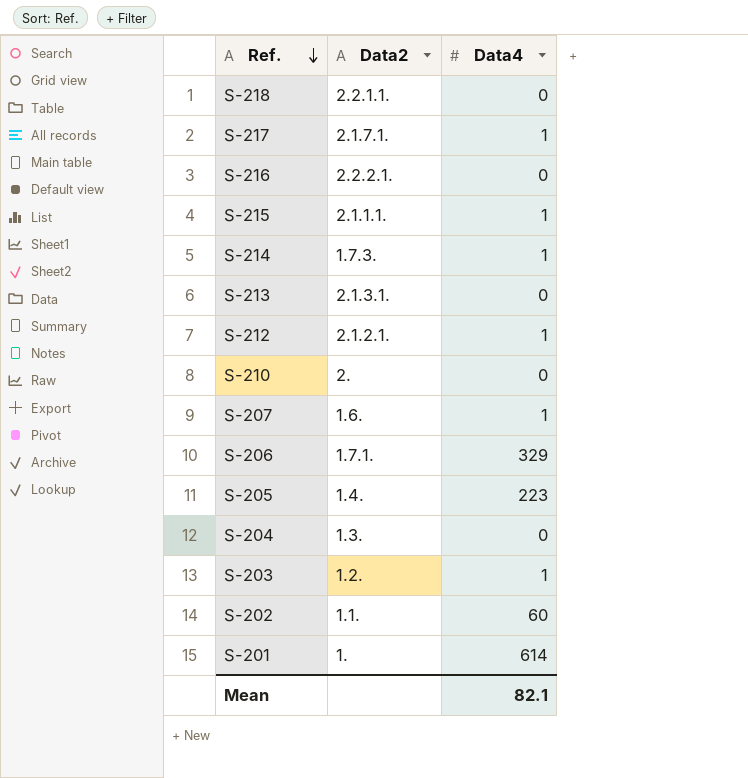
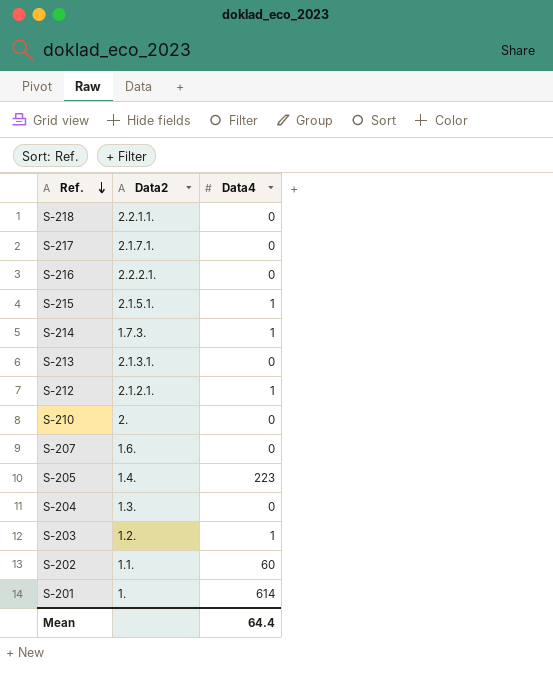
row S-206: 1.7.1. | 329 -> none
S-217 | Data4: 1 -> 0
S-215 | Data2: 2.1.1.1. -> 2.1.5.1.
S-207 | Data4: 1 -> 0
Mean | Data4: 82.1 -> 64.4

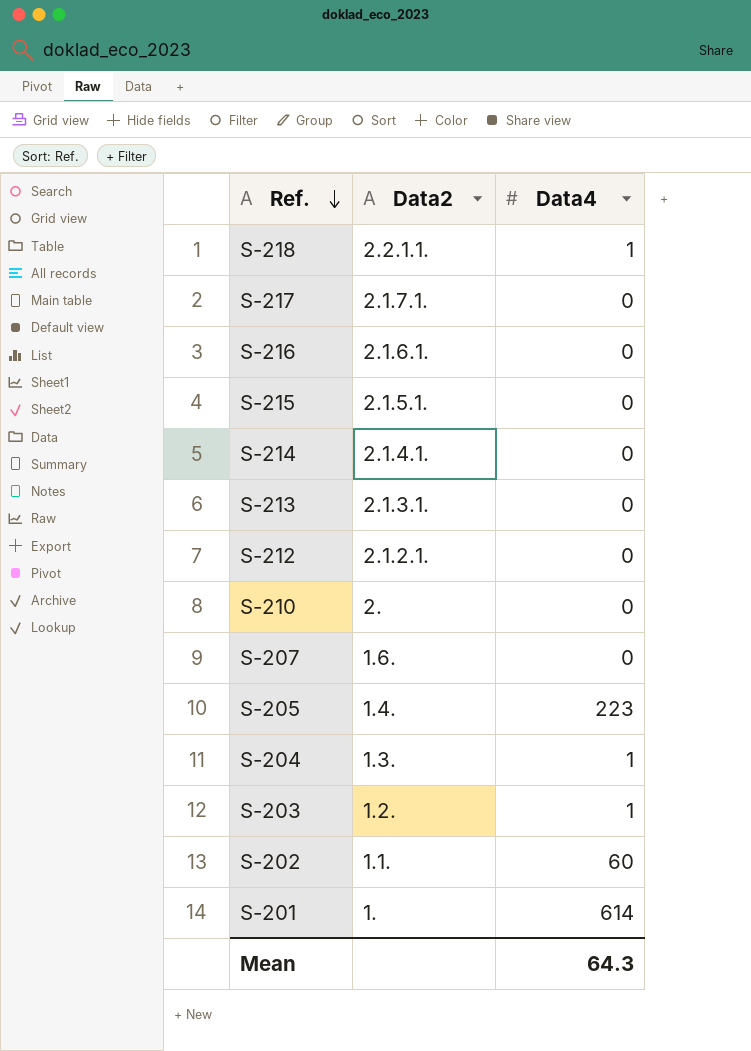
S-218 | Data4: 0 -> 1
S-216 | Data2: 2.2.2.1. -> 2.1.6.1.
S-215 | Data4: 1 -> 0
S-214 | Data2: 1.7.3. -> 2.1.4.1.
S-214 | Data4: 1 -> 0
S-212 | Data4: 1 -> 0
S-204 | Data4: 0 -> 1
Mean | Data4: 64.4 -> 64.3

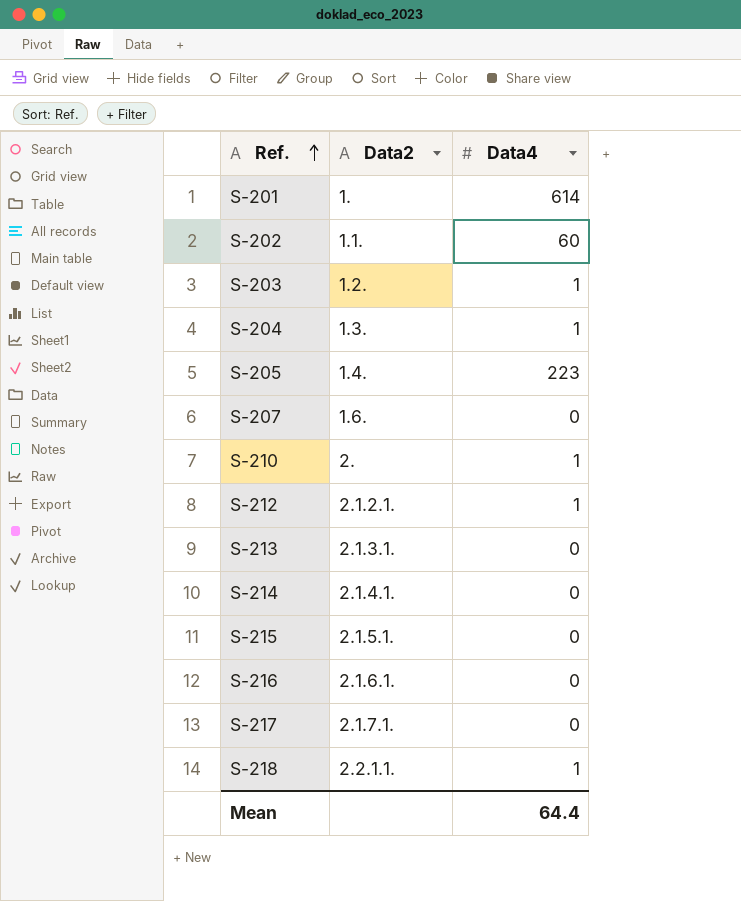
row order: Ref. descending -> Ref. ascending
S-210 | Data4: 0 -> 1
S-212 | Data4: 0 -> 1
Mean | Data4: 64.3 -> 64.4

